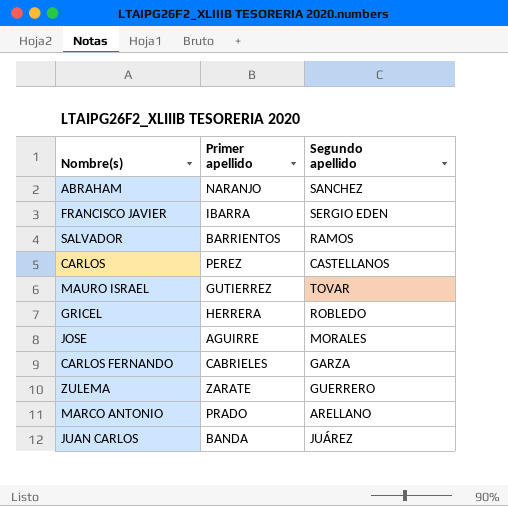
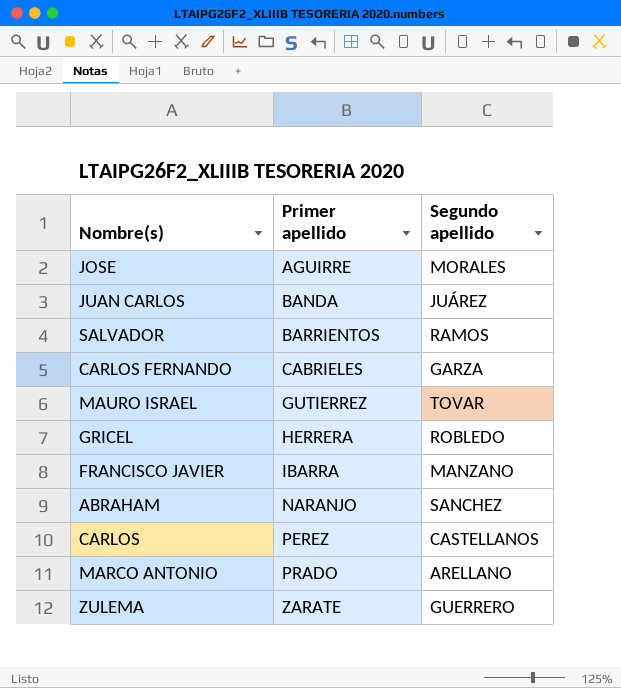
row order: none -> Primer apellido ascending
FRANCISCO JAVIER | Segundo apellido: SERGIO EDEN -> MANZANO

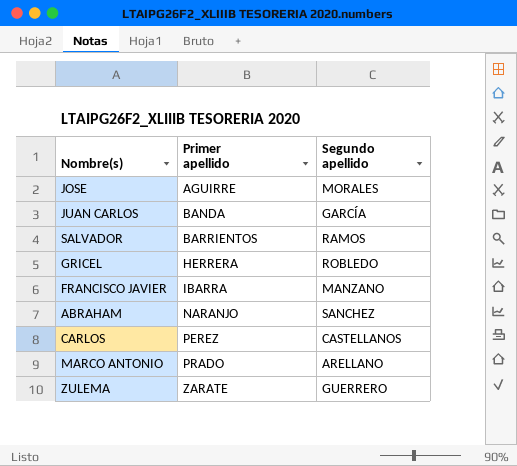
row CARLOS FERNANDO: CABRIELES | GARZA -> none
row MAURO ISRAEL: GUTIERREZ | TOVAR -> none
JUAN CARLOS | Segundo apellido: JUÁREZ -> GARCÍA

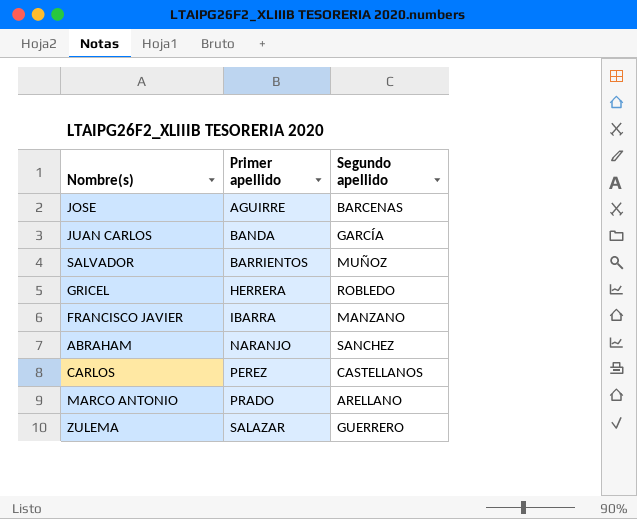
JOSE | Segundo apellido: MORALES -> BARCENAS
SALVADOR | Segundo apellido: RAMOS -> MUÑOZ
ZULEMA | Primer apellido: ZARATE -> SALAZAR

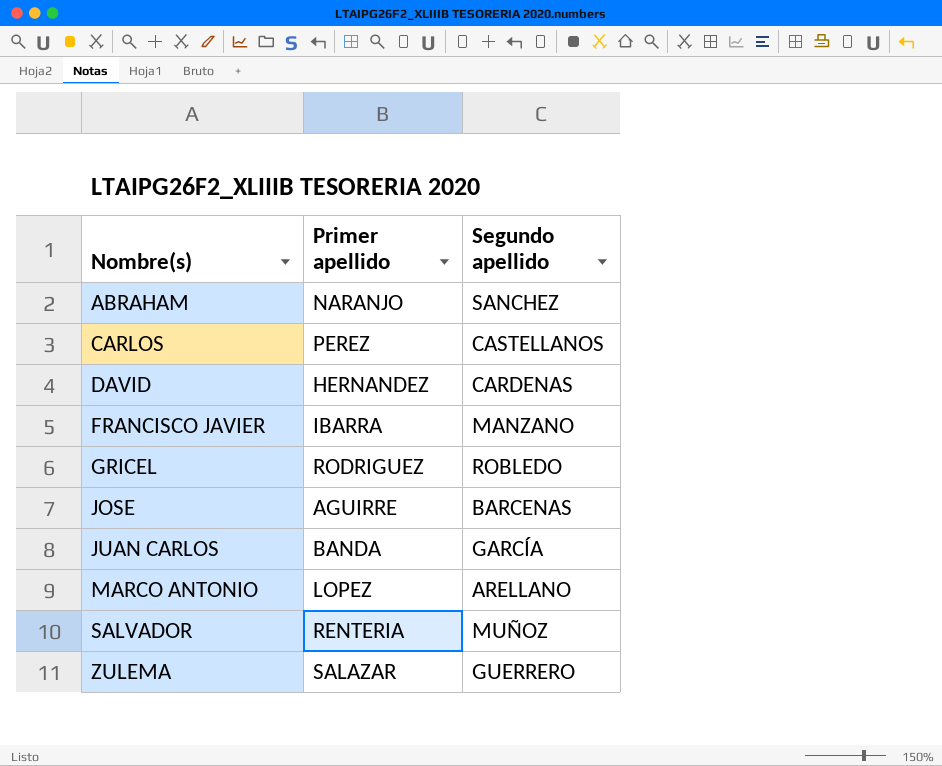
row order: Primer apellido ascending -> Nombre(s) ascending
row DAVID: none -> HERNANDEZ | CARDENAS
GRICEL | Primer apellido: HERRERA -> RODRIGUEZ
MARCO ANTONIO | Primer apellido: PRADO -> LOPEZ
SALVADOR | Primer apellido: BARRIENTOS -> RENTERIA

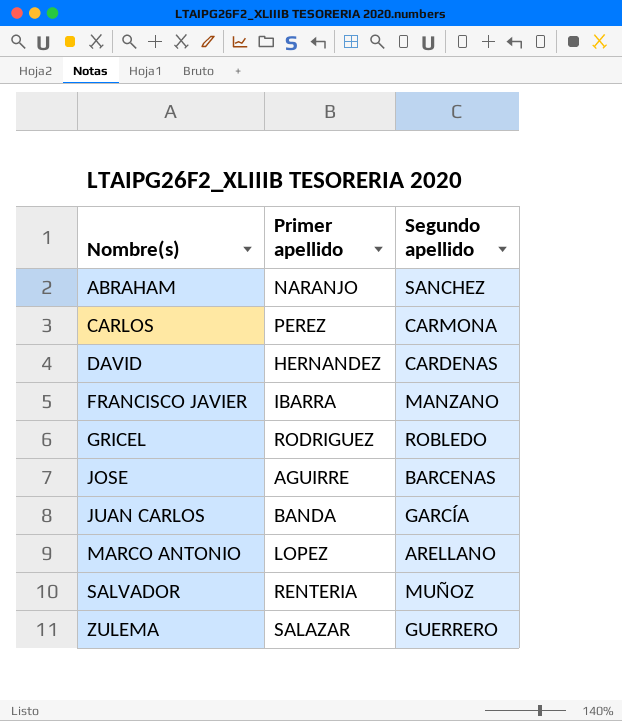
CARLOS | Segundo apellido: CASTELLANOS -> CARMONA

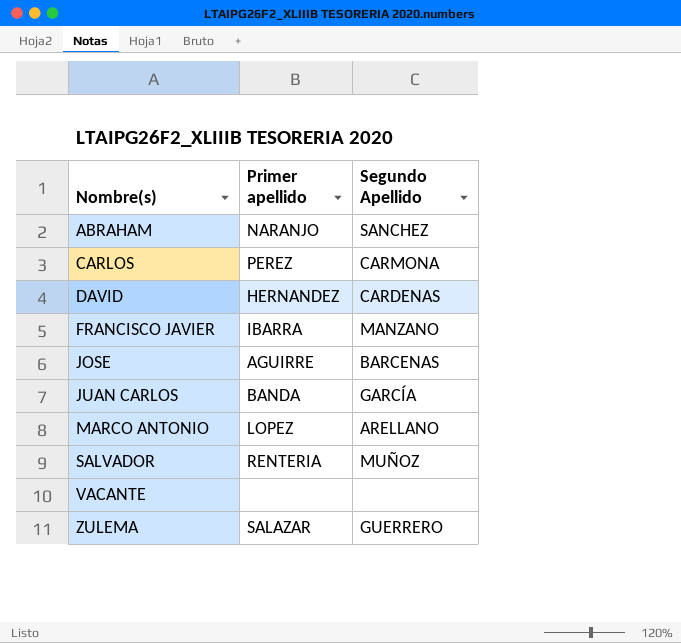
column name: Segundo apellido -> Segundo Apellido
row GRICEL: RODRIGUEZ | ROBLEDO -> none
row VACANTE: none -> none | none

